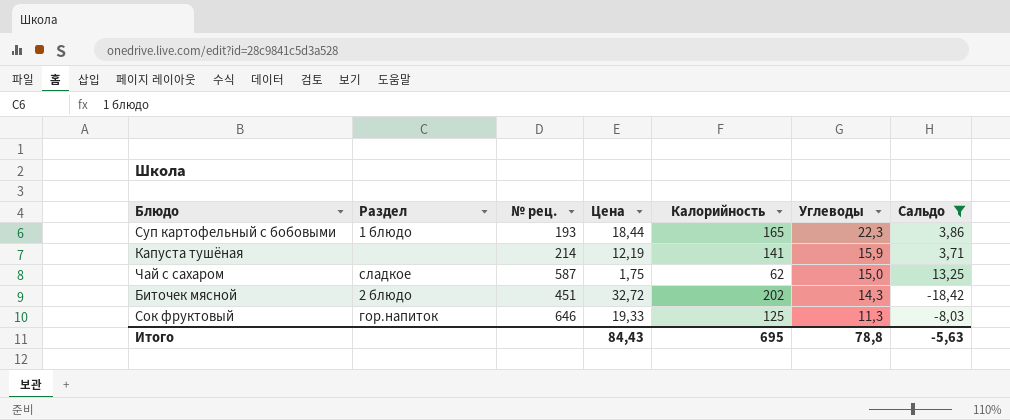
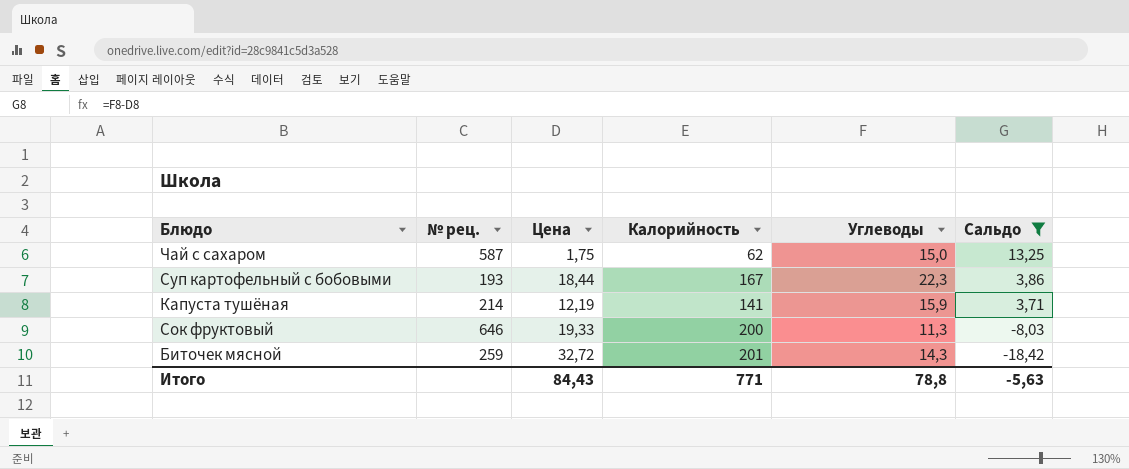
row order: Углеводы descending -> Сальдо descending
column Раздел | position: 2 -> none
Суп картофельный с бобовыми | Калорийность: 165 -> 167
Сок фруктовый | Калорийность: 125 -> 200
Биточек мясной | № рец.: 451 -> 259
Биточек мясной | Калорийность: 202 -> 201
Итого | Калорийность: 695 -> 771

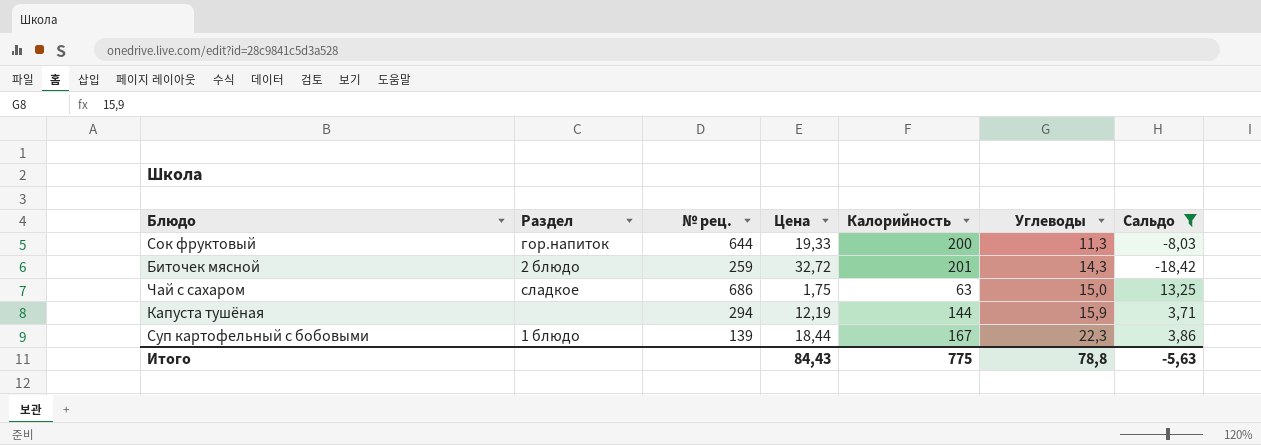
row order: Сальдо descending -> Углеводы ascending
column Раздел | position: none -> 2
Сок фруктовый | № рец.: 646 -> 644
Чай с сахаром | № рец.: 587 -> 686
Чай с сахаром | Калорийность: 62 -> 63
Капуста тушёная | № рец.: 214 -> 294
Капуста тушёная | Калорийность: 141 -> 144
Суп картофельный с бобовыми | № рец.: 193 -> 139
Итого | Калорийность: 771 -> 775

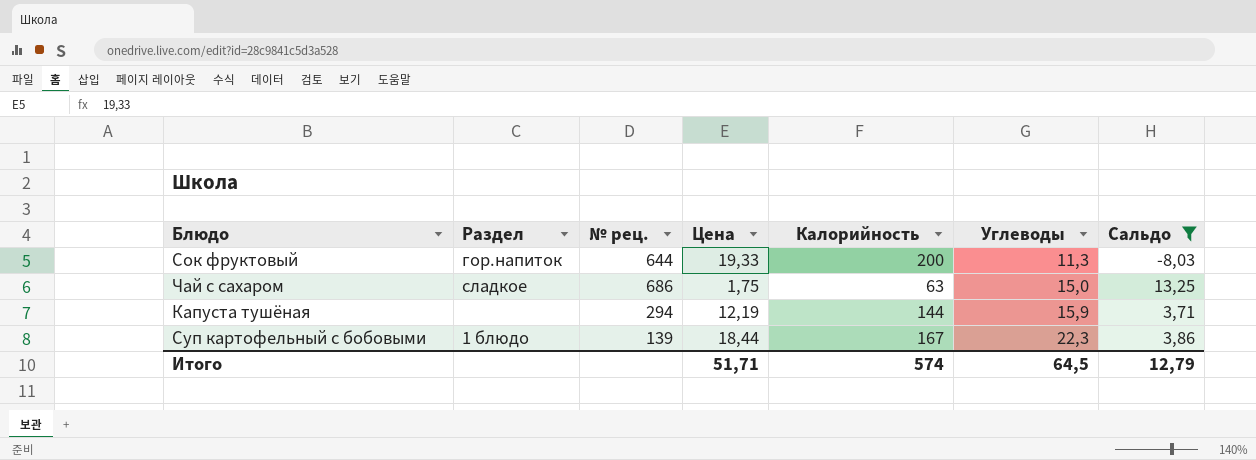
row Биточек мясной: 2 блюдо | 259 | 32,72 | 201 | 14,3 | -18,42 -> none
Итого | Цена: 84,43 -> 51,71
Итого | Калорийность: 775 -> 574
Итого | Углеводы: 78,8 -> 64,5
Итого | Сальдо: -5,63 -> 12,79

